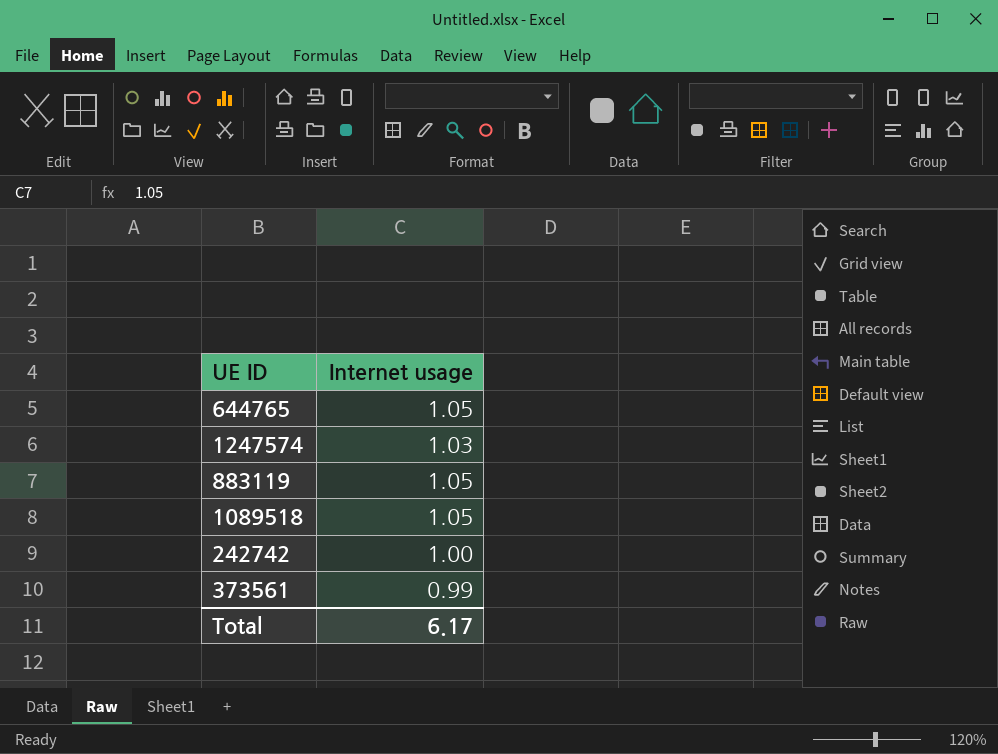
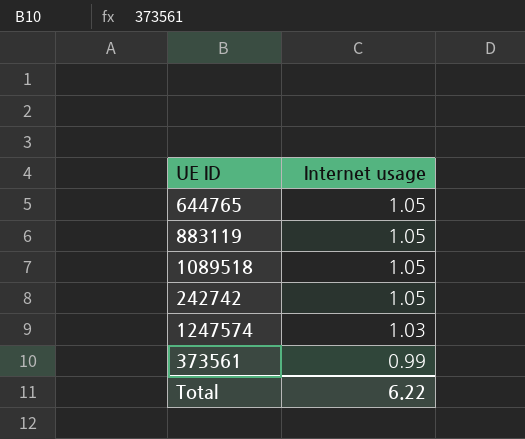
row order: none -> Internet usage descending
242742 | Internet usage: 1.00 -> 1.05
Total | Internet usage: 6.17 -> 6.22

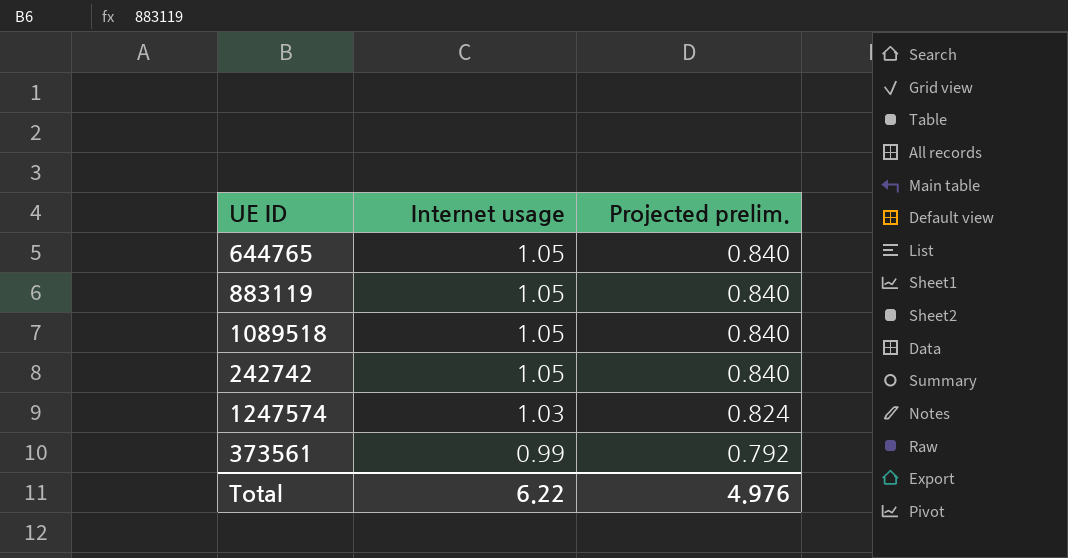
column Projected prelim. | formula: none -> [Internet usage] * 0.8

